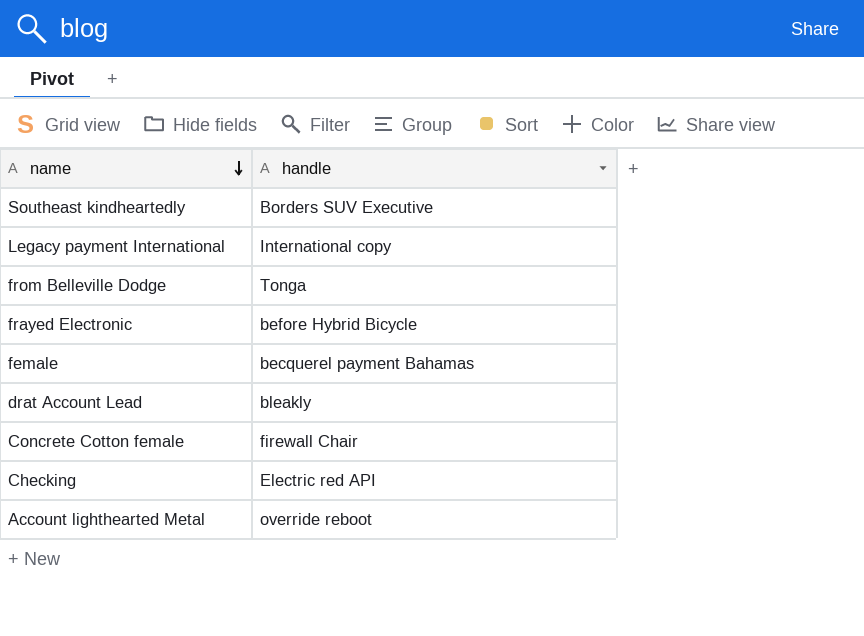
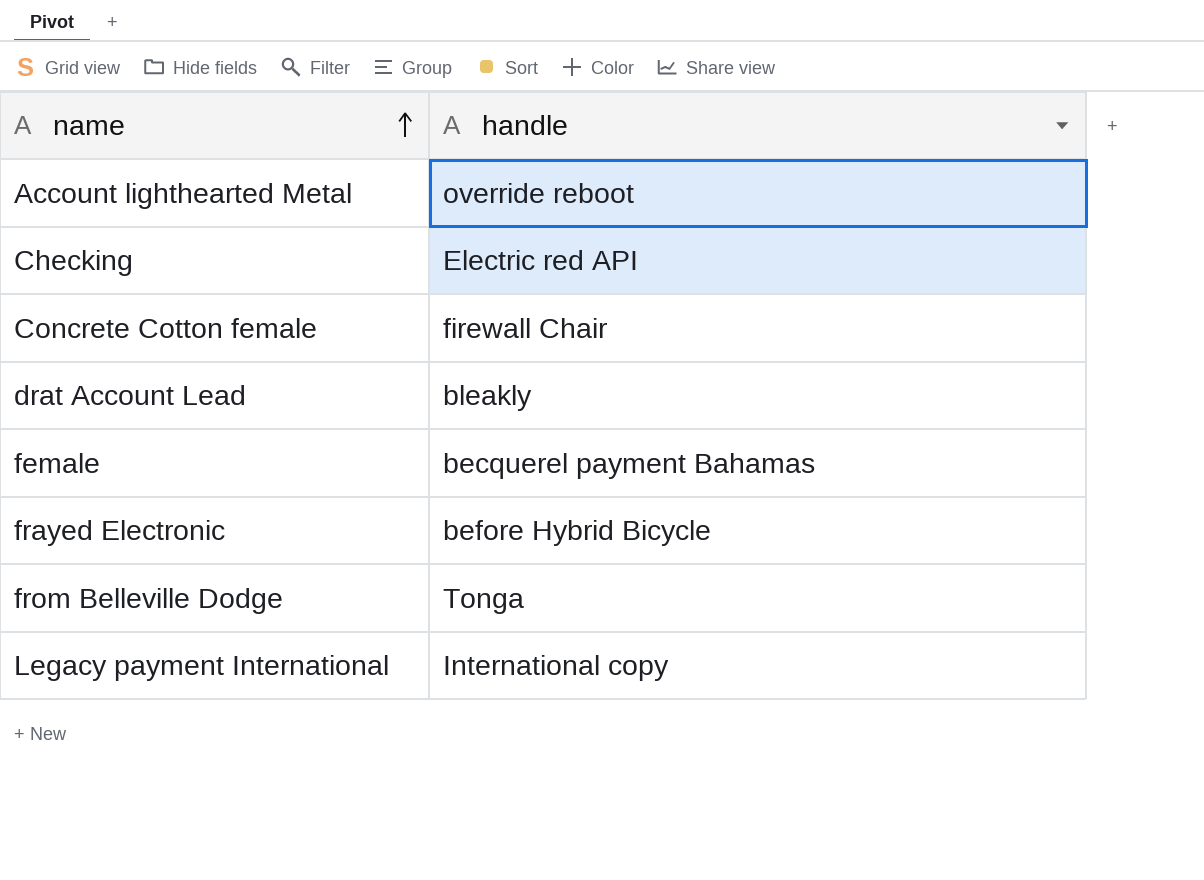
row order: name descending -> name ascending
row Southeast kindheartedly: Borders SUV Executive -> none

